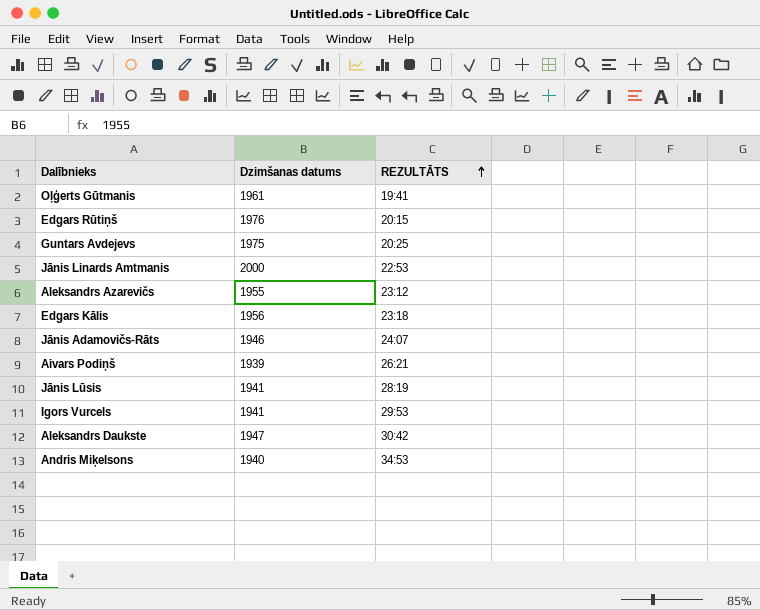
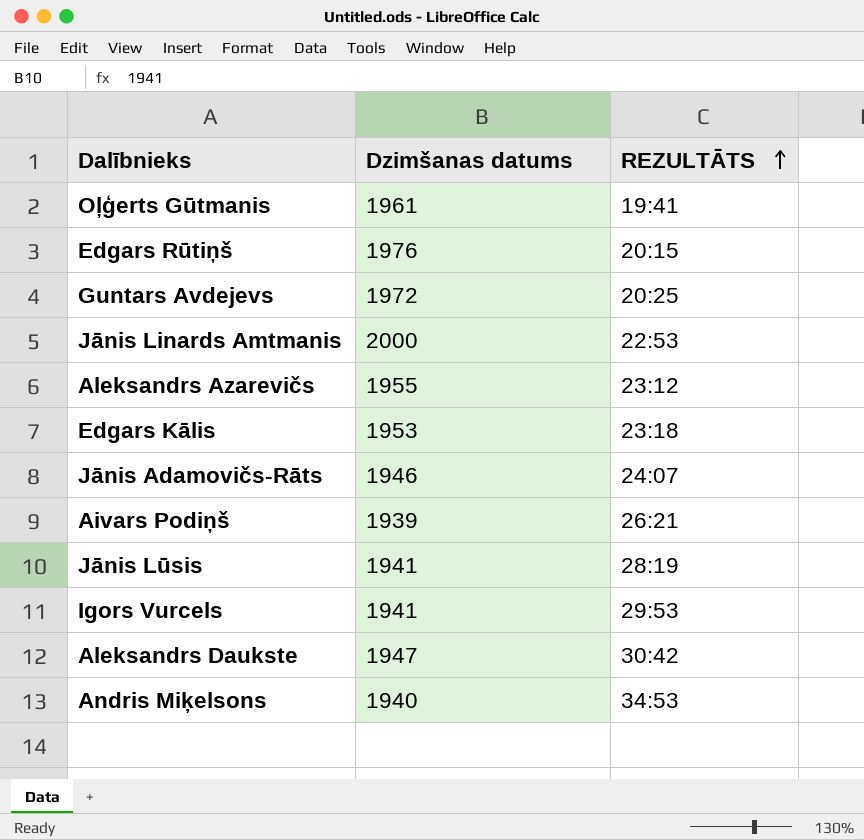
Guntars Avdejevs | Dzimšanas datums: 1975 -> 1972
Edgars Kālis | Dzimšanas datums: 1956 -> 1953

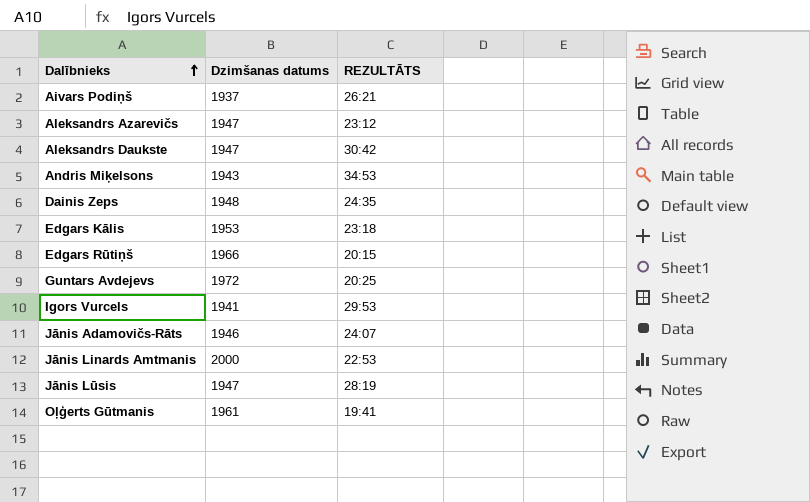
row order: REZULTĀTS ascending -> Dalībnieks ascending
Aivars Podiņš | Dzimšanas datums: 1939 -> 1937
Aleksandrs Azarevičs | Dzimšanas datums: 1955 -> 1947
Andris Miķelsons | Dzimšanas datums: 1940 -> 1943
row Dainis Zeps: none -> 1948 | 24:35
Edgars Rūtiņš | Dzimšanas datums: 1976 -> 1966
Jānis Lūsis | Dzimšanas datums: 1941 -> 1947

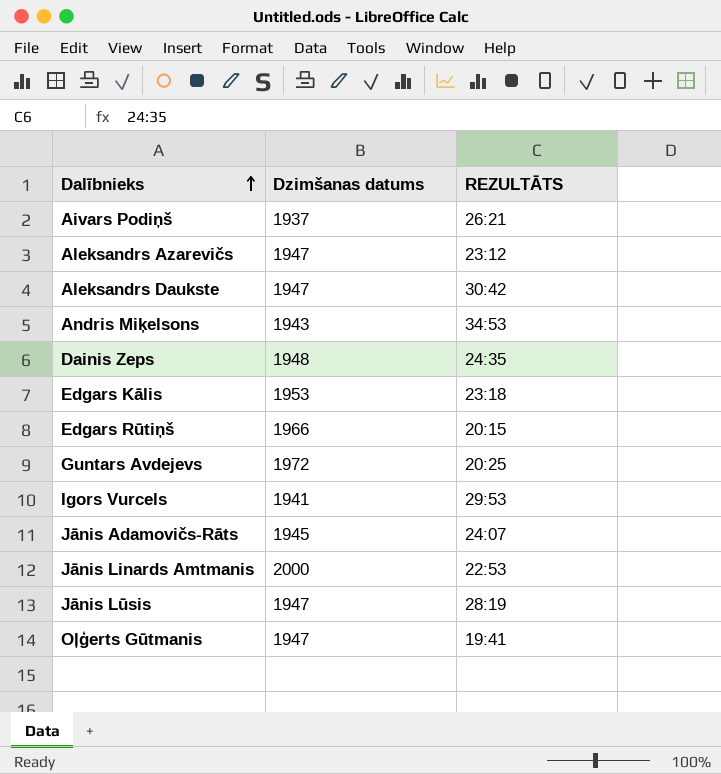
Jānis Adamovičs-Rāts | Dzimšanas datums: 1946 -> 1945
Oļģerts Gūtmanis | Dzimšanas datums: 1961 -> 1947

